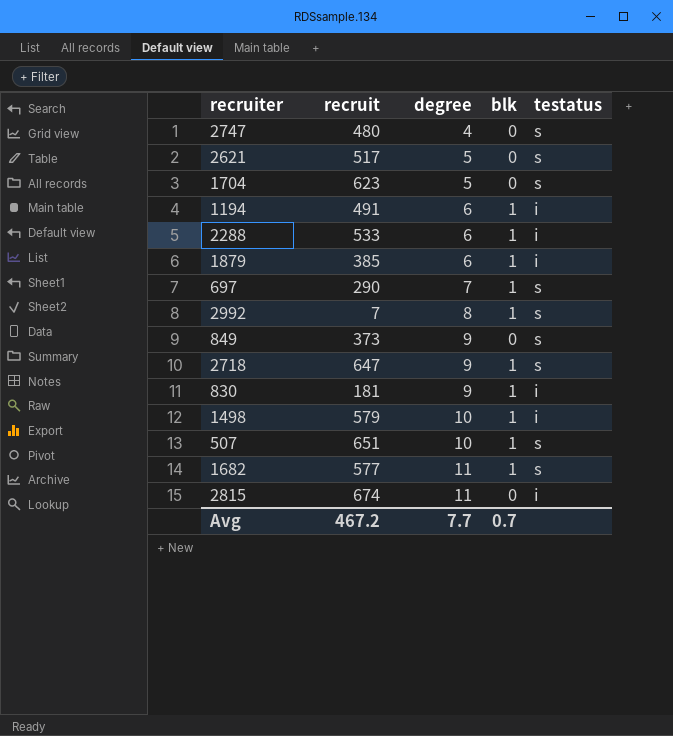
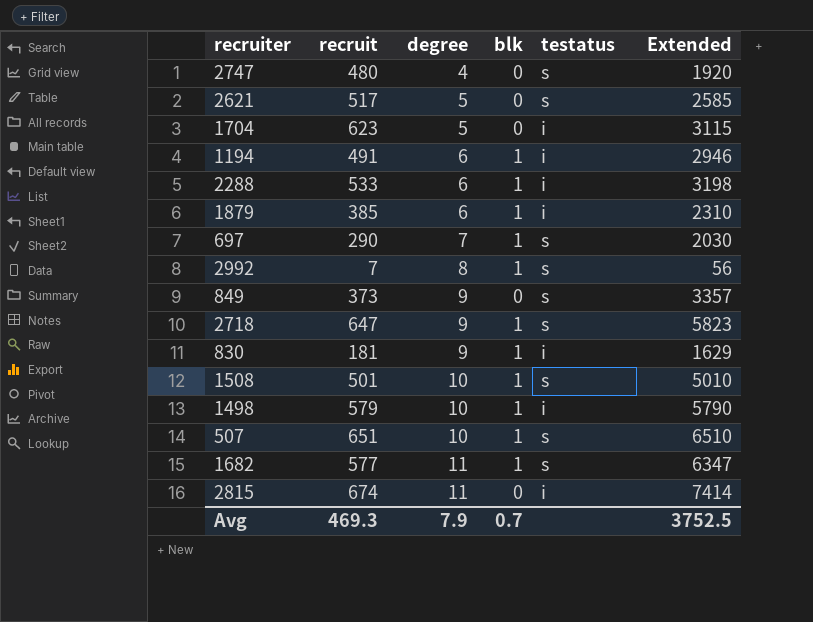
column Extended | formula: none -> [recruit] * [degree]
1704 | testatus: s -> i
row 1508: none -> 501 | 10 | 1 | s | 5010
Avg | recruit: 467.2 -> 469.3
Avg | degree: 7.7 -> 7.9

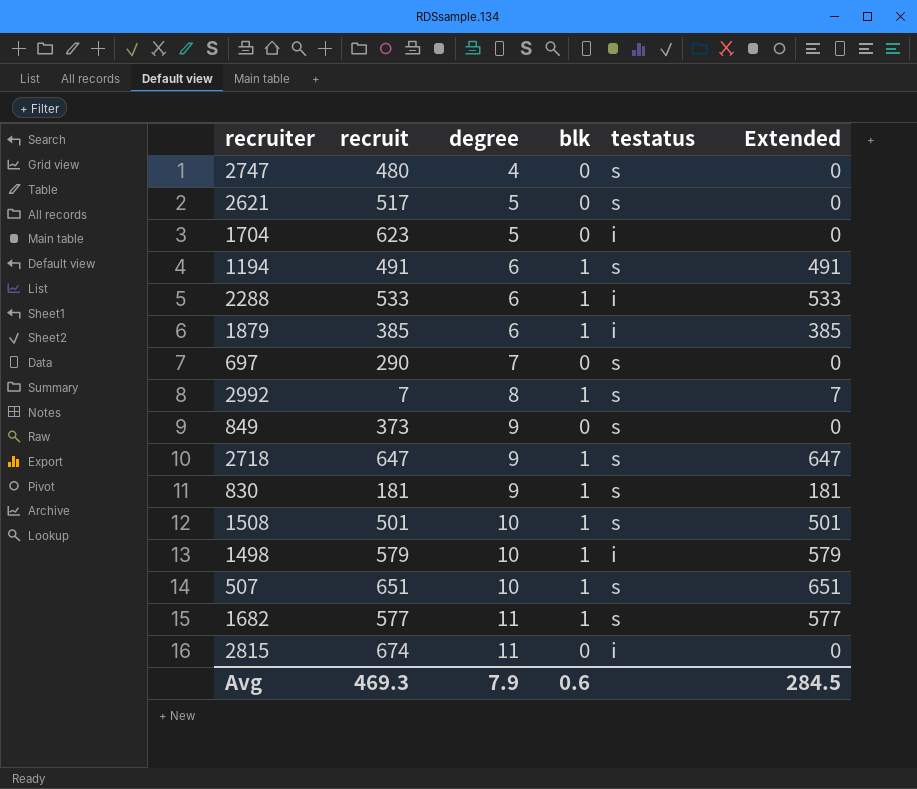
column Extended | formula: [recruit] * [degree] -> [recruit] * [blk]
1194 | testatus: i -> s
697 | blk: 1 -> 0
830 | testatus: i -> s
Avg | blk: 0.7 -> 0.6
Avg | Extended: 3752.5 -> 284.5

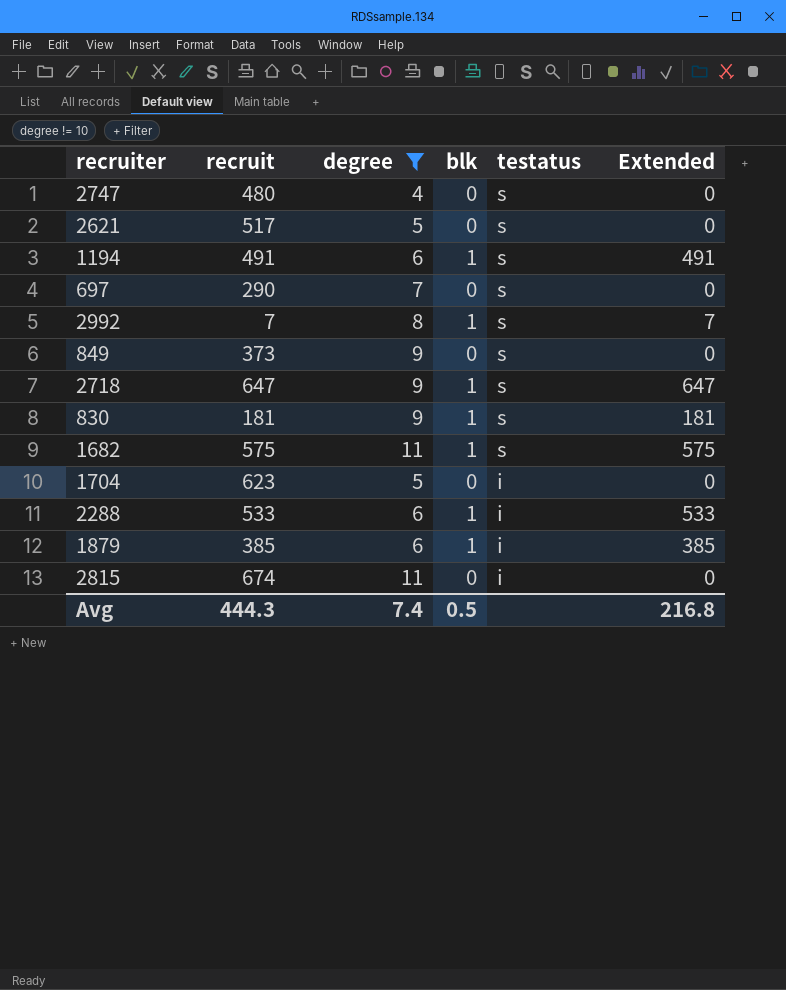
filter: none -> degree != 10
row order: degree ascending -> testatus descending
1682 | recruit: 577 -> 575
1682 | Extended: 577 -> 575
Avg | recruit: 469.3 -> 444.3
Avg | degree: 7.9 -> 7.4
Avg | blk: 0.6 -> 0.5
Avg | Extended: 284.5 -> 216.8

